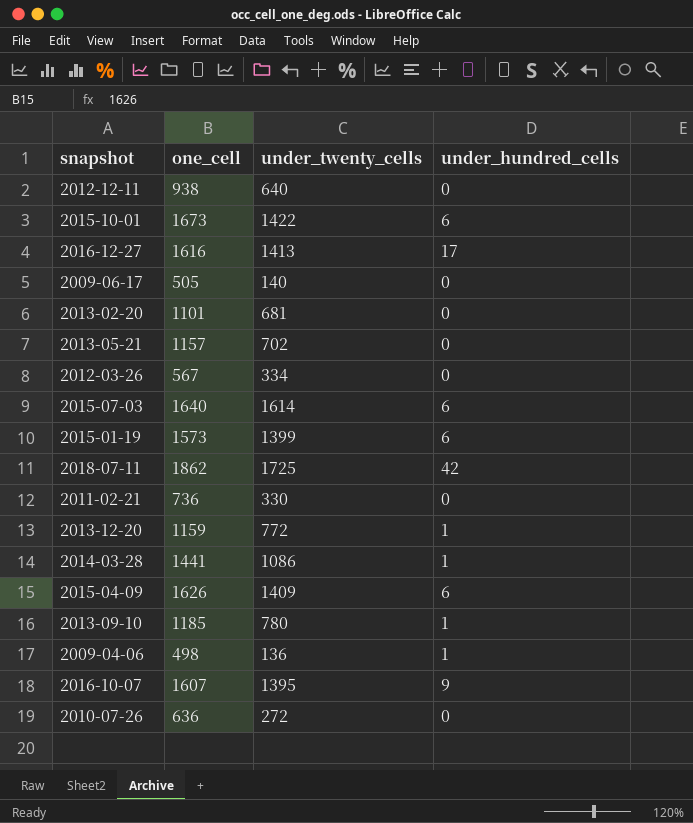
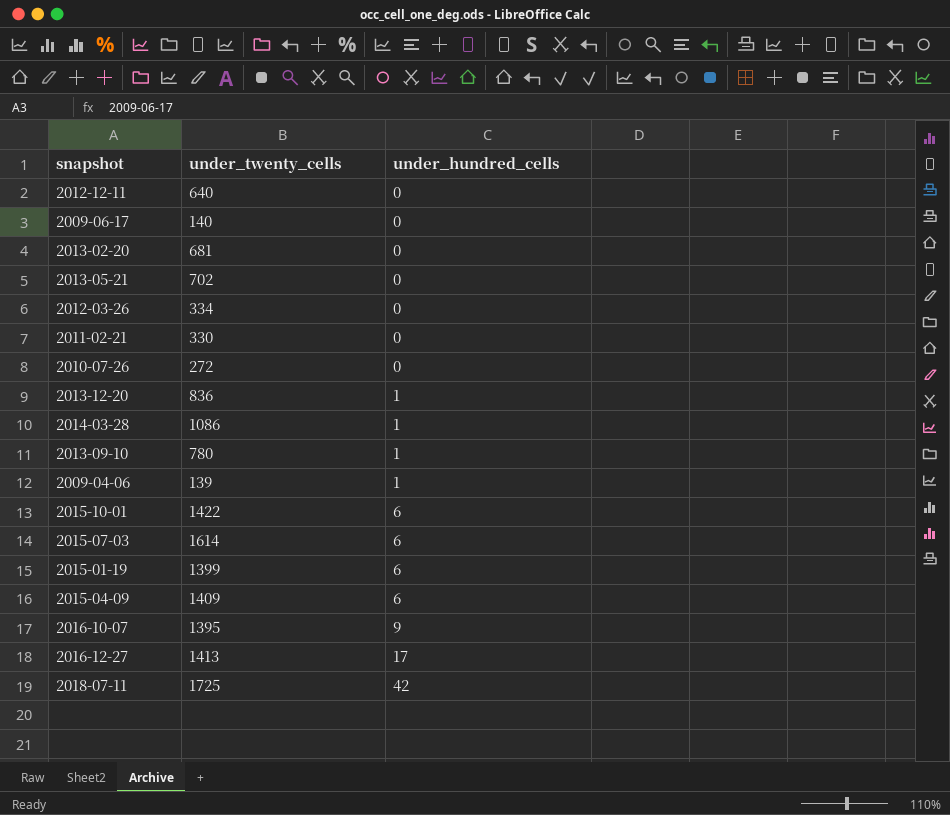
row order: none -> under_hundred_cells ascending
column one_cell | position: 2 -> none
2013-12-20 | under_twenty_cells: 772 -> 836
2009-04-06 | under_twenty_cells: 136 -> 139

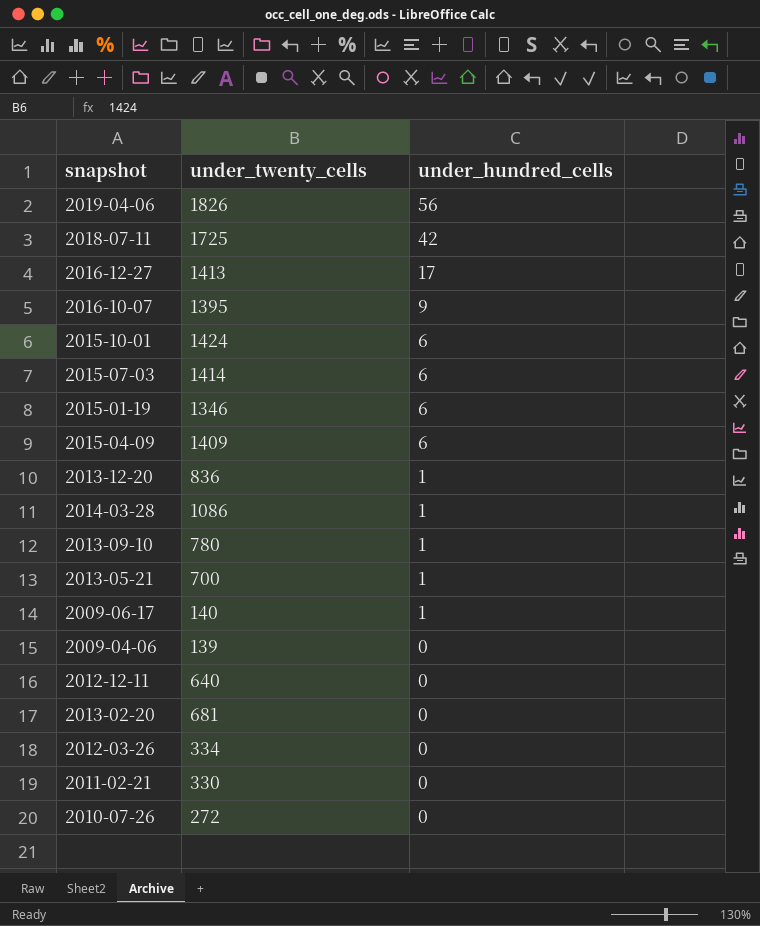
row order: under_hundred_cells ascending -> under_hundred_cells descending
row 2019-04-06: none -> 1826 | 56
2015-10-01 | under_twenty_cells: 1422 -> 1424
2015-07-03 | under_twenty_cells: 1614 -> 1414
2015-01-19 | under_twenty_cells: 1399 -> 1346
2013-05-21 | under_twenty_cells: 702 -> 700
2013-05-21 | under_hundred_cells: 0 -> 1
2009-06-17 | under_hundred_cells: 0 -> 1
2009-04-06 | under_hundred_cells: 1 -> 0

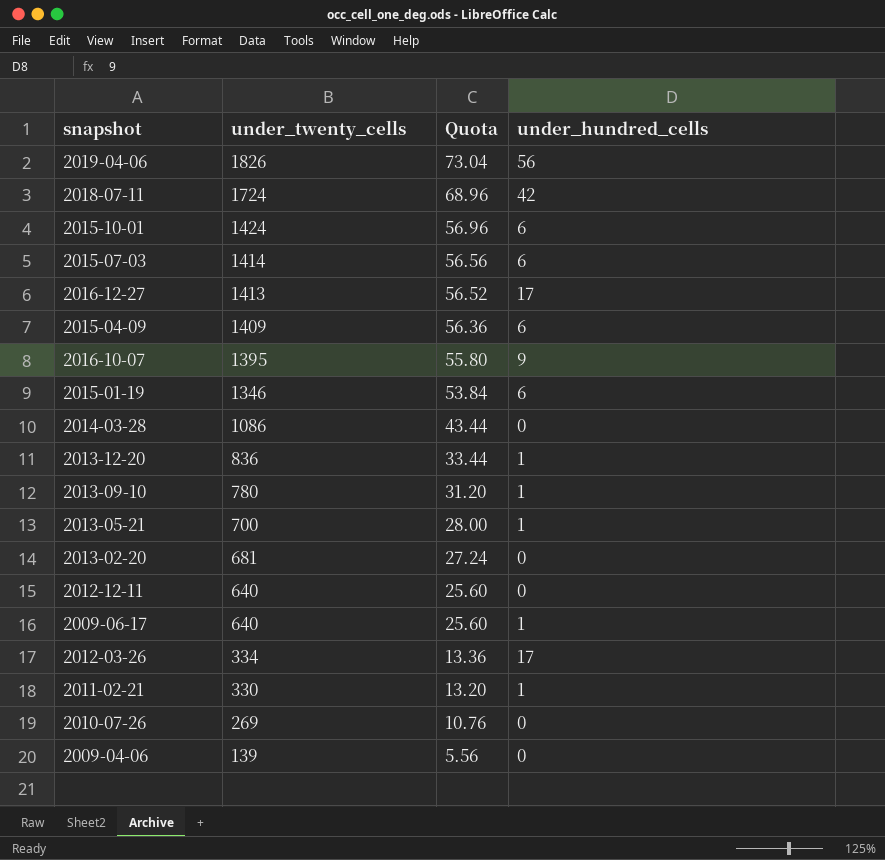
row order: under_hundred_cells descending -> under_twenty_cells descending
column Quota | formula: none -> [under_twenty_cells] * 0.04
2018-07-11 | under_twenty_cells: 1725 -> 1724
2014-03-28 | under_hundred_cells: 1 -> 0
2009-06-17 | under_twenty_cells: 140 -> 640
2012-03-26 | under_hundred_cells: 0 -> 17
2011-02-21 | under_hundred_cells: 0 -> 1
2010-07-26 | under_twenty_cells: 272 -> 269

